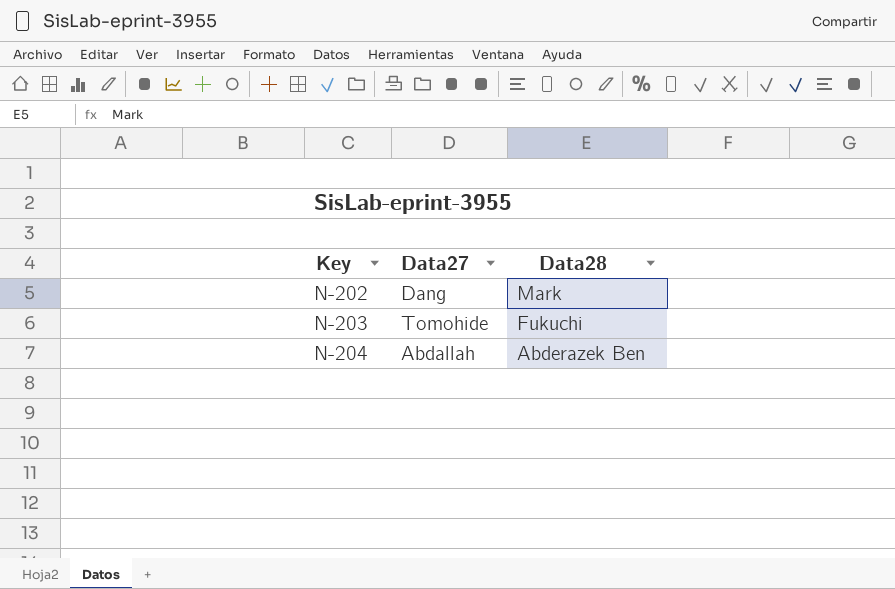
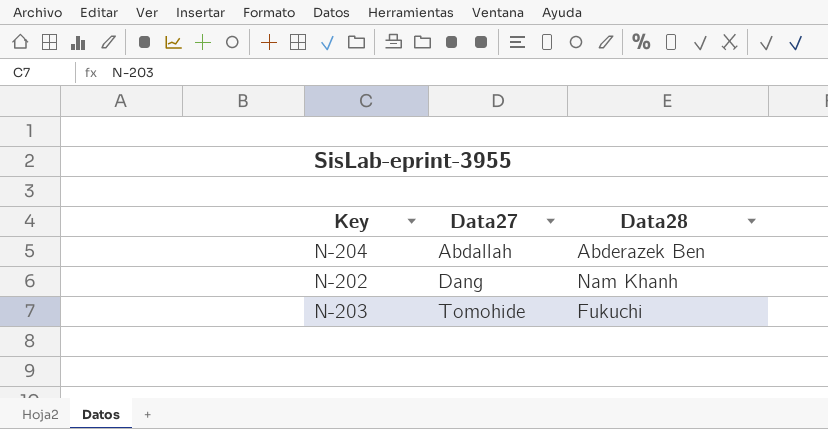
row order: Key ascending -> Data27 ascending
N-202 | Data28: Mark -> Nam Khanh

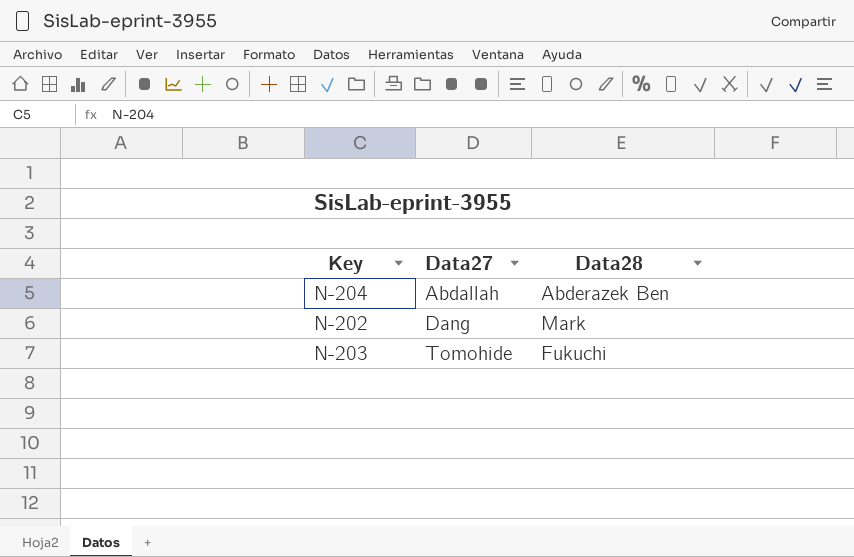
N-202 | Data28: Nam Khanh -> Mark

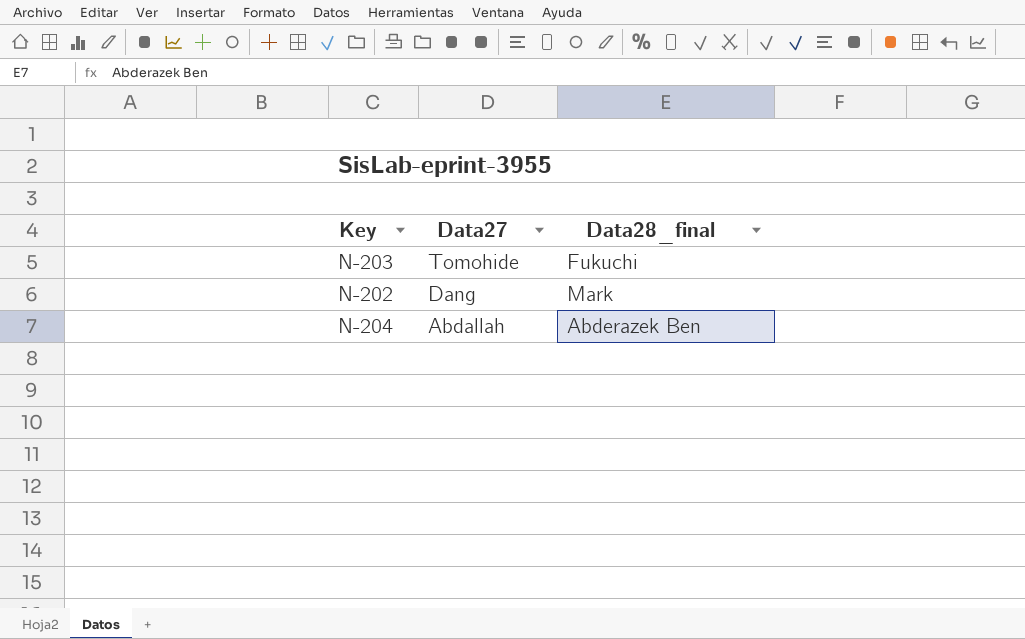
row order: Data27 ascending -> Data27 descending
column name: Data28 -> Data28_final

